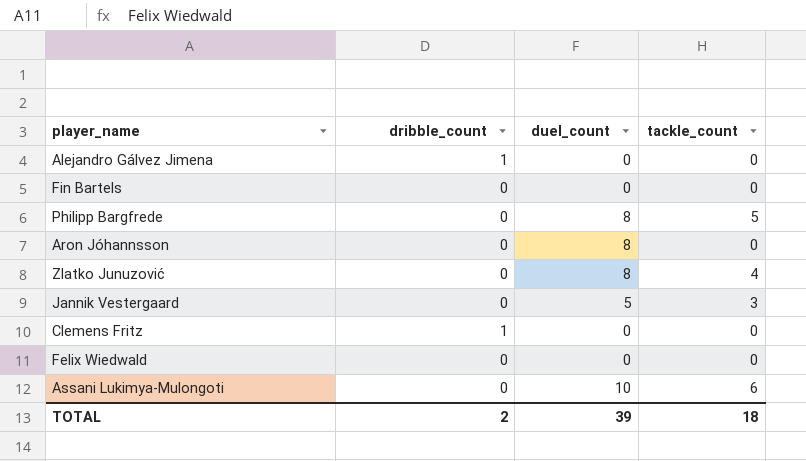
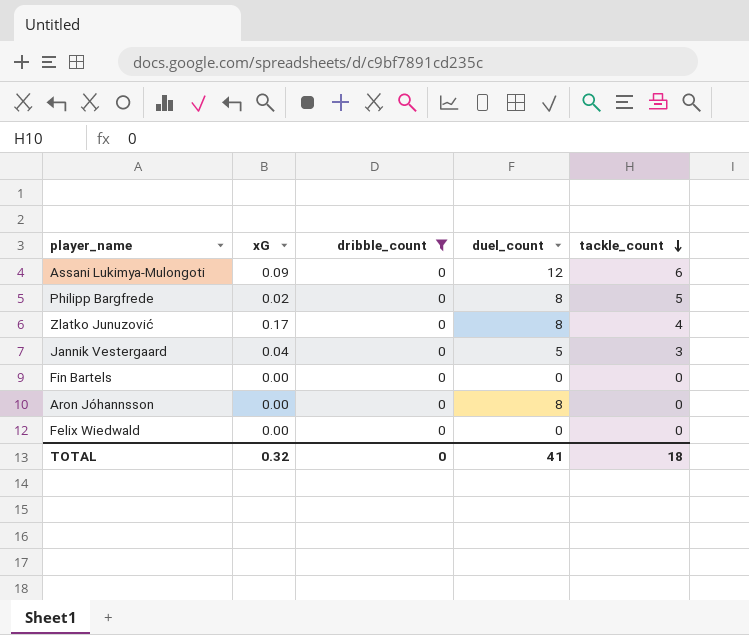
filter: none -> dribble_count = 0
row order: none -> tackle_count descending
column xG | position: none -> 2
Assani Lukimya-Mulongoti | duel_count: 10 -> 12
TOTAL | dribble_count: 2 -> 0
TOTAL | duel_count: 39 -> 41

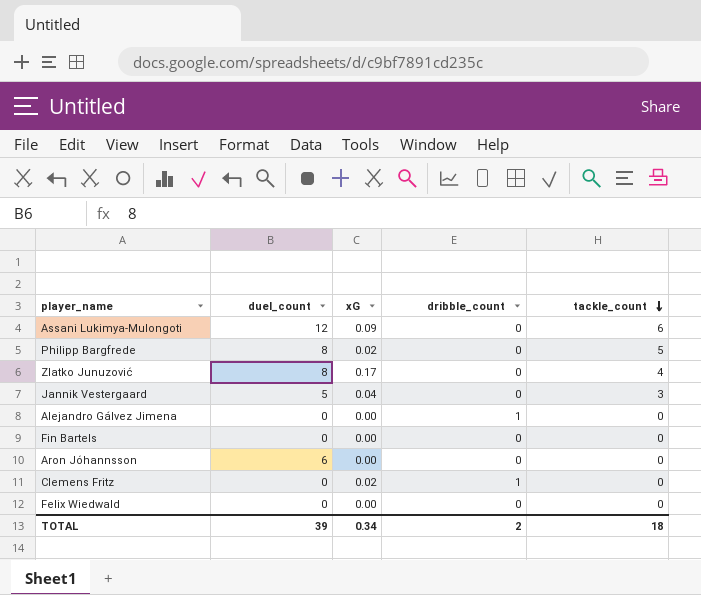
filter: dribble_count = 0 -> none
column duel_count | position: 4 -> 2
Aron Jóhannsson | duel_count: 8 -> 6
TOTAL | duel_count: 41 -> 39
TOTAL | xG: 0.32 -> 0.34
TOTAL | dribble_count: 0 -> 2

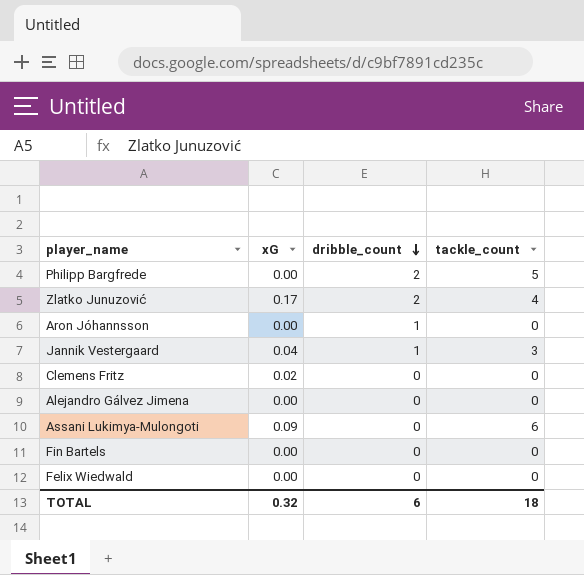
row order: tackle_count descending -> dribble_count descending
column duel_count | position: 2 -> none
Philipp Bargfrede | xG: 0.02 -> 0.00
Philipp Bargfrede | dribble_count: 0 -> 2
Zlatko Junuzović | dribble_count: 0 -> 2
Aron Jóhannsson | dribble_count: 0 -> 1
Jannik Vestergaard | dribble_count: 0 -> 1
Clemens Fritz | dribble_count: 1 -> 0
Alejandro Gálvez Jimena | dribble_count: 1 -> 0
TOTAL | xG: 0.34 -> 0.32
TOTAL | dribble_count: 2 -> 6

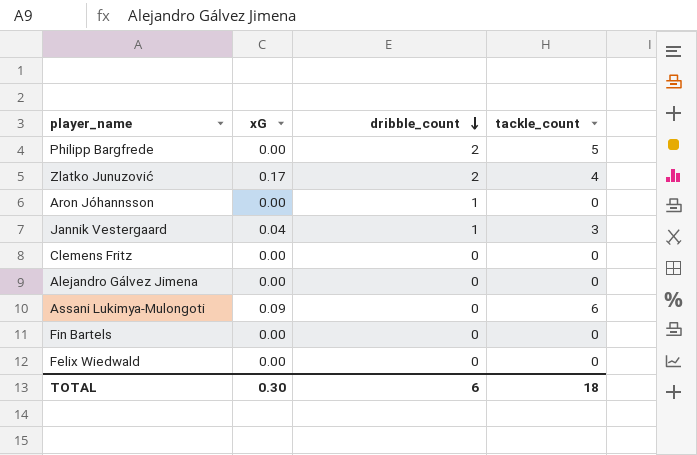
Clemens Fritz | xG: 0.02 -> 0.00
TOTAL | xG: 0.32 -> 0.30

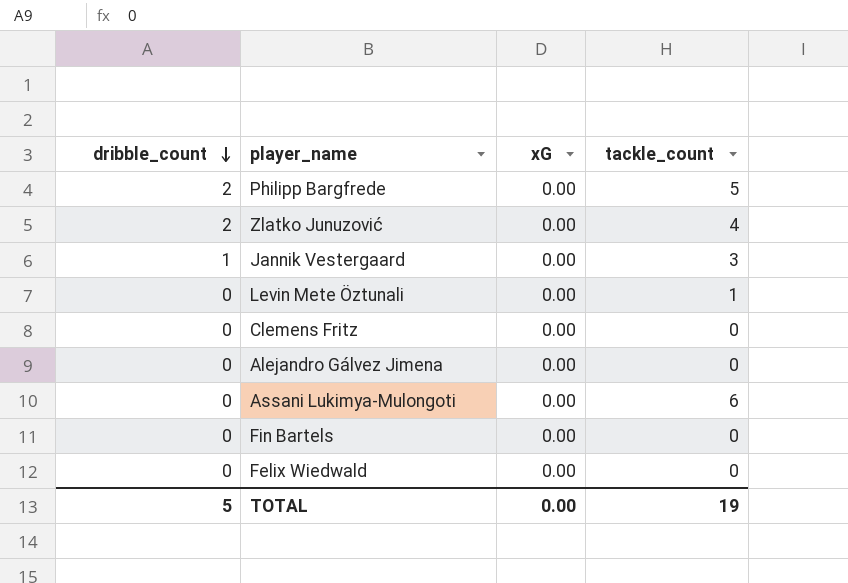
column dribble_count | position: 3 -> 1
row Aron Jóhannsson: 0.00 | 1 | 0 -> none
Zlatko Junuzović | xG: 0.17 -> 0.00
Jannik Vestergaard | xG: 0.04 -> 0.00
row Levin Mete Öztunali: none -> 0 | 0.00 | 1
Assani Lukimya-Mulongoti | xG: 0.09 -> 0.00
TOTAL | dribble_count: 6 -> 5
TOTAL | xG: 0.30 -> 0.00
TOTAL | tackle_count: 18 -> 19

